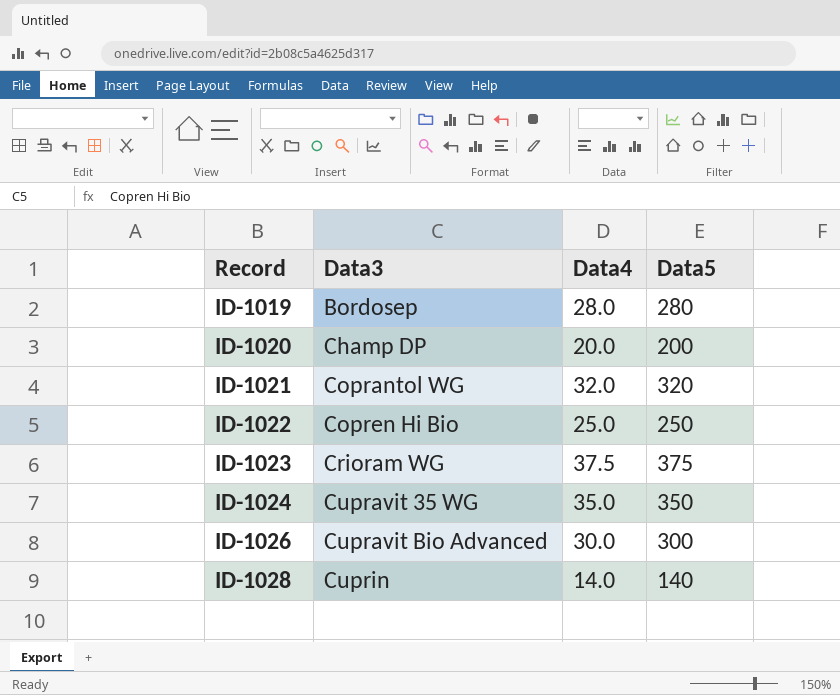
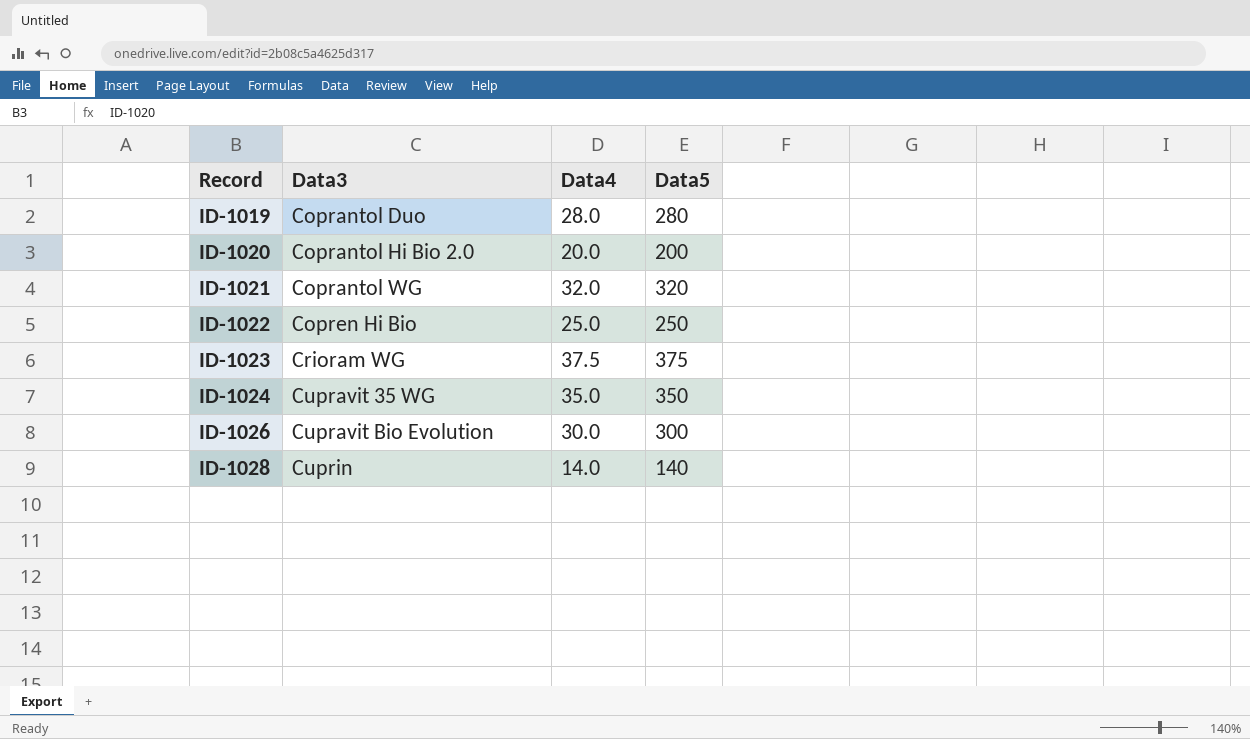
ID-1019 | Data3: Bordosep -> Coprantol Duo
ID-1020 | Data3: Champ DP -> Coprantol Hi Bio 2.0
ID-1026 | Data3: Cupravit Bio Advanced -> Cupravit Bio Evolution

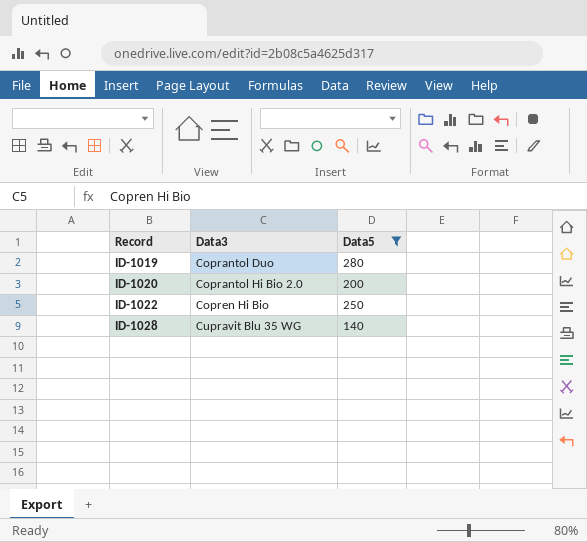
filter: none -> Data5 <= 280
column Data4 | position: 3 -> none
ID-1028 | Data3: Cuprin -> Cupravit Blu 35 WG

